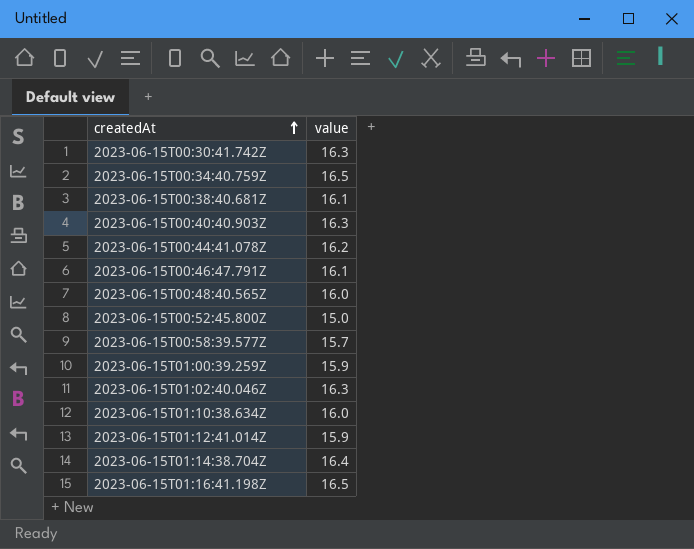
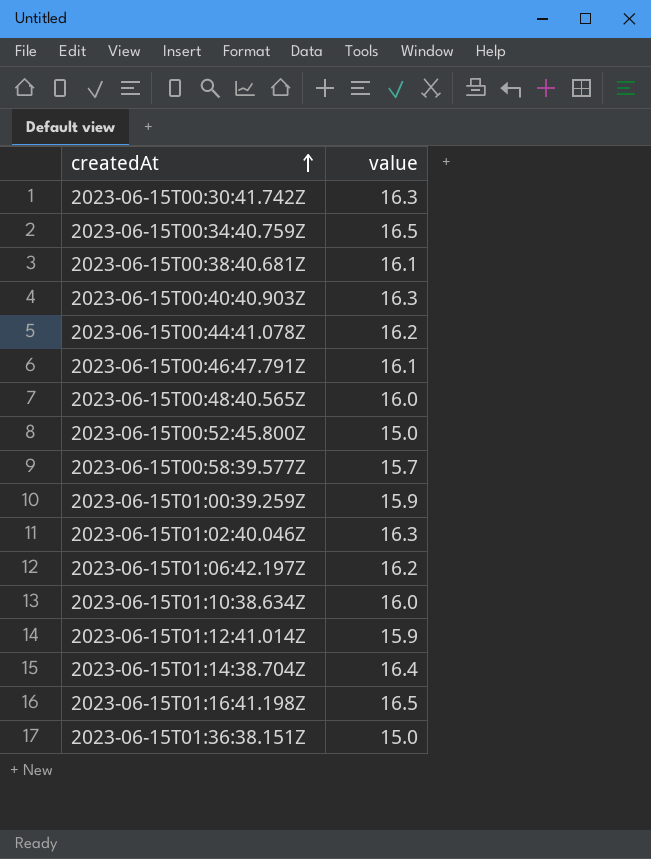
row 2023-06-15T01:06:42.197Z: none -> 16.2
row 2023-06-15T01:36:38.151Z: none -> 15.0

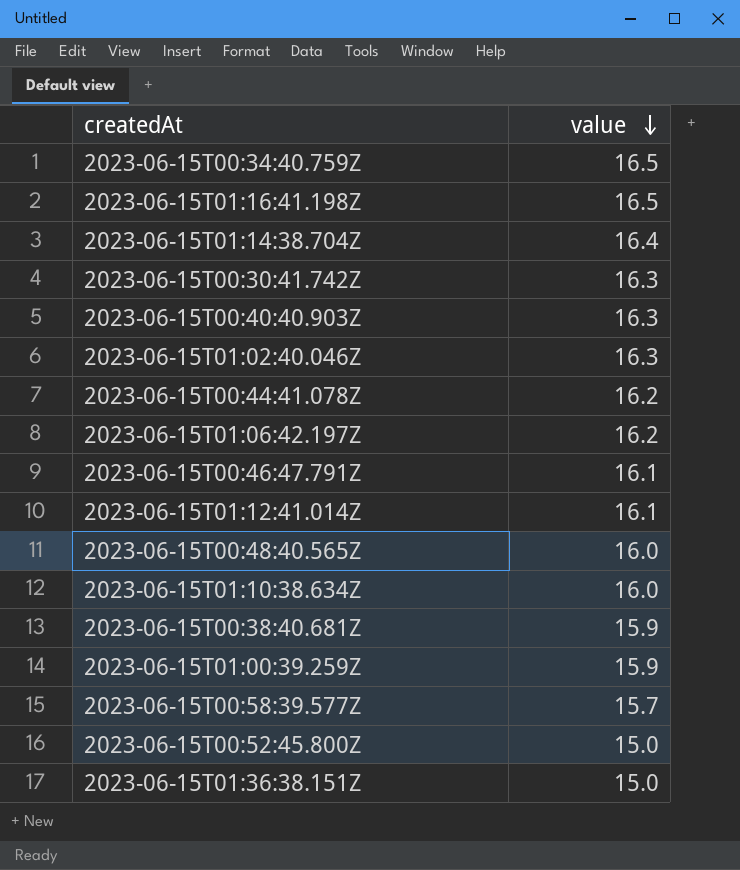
row order: createdAt ascending -> value descending
2023-06-15T01:12:41.014Z | value: 15.9 -> 16.1
2023-06-15T00:38:40.681Z | value: 16.1 -> 15.9

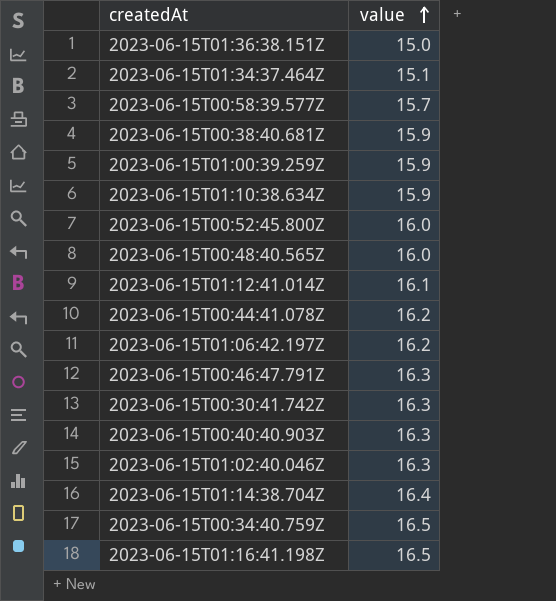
row order: value descending -> value ascending
row 2023-06-15T01:34:37.464Z: none -> 15.1
2023-06-15T01:10:38.634Z | value: 16.0 -> 15.9
2023-06-15T00:52:45.800Z | value: 15.0 -> 16.0
2023-06-15T00:46:47.791Z | value: 16.1 -> 16.3

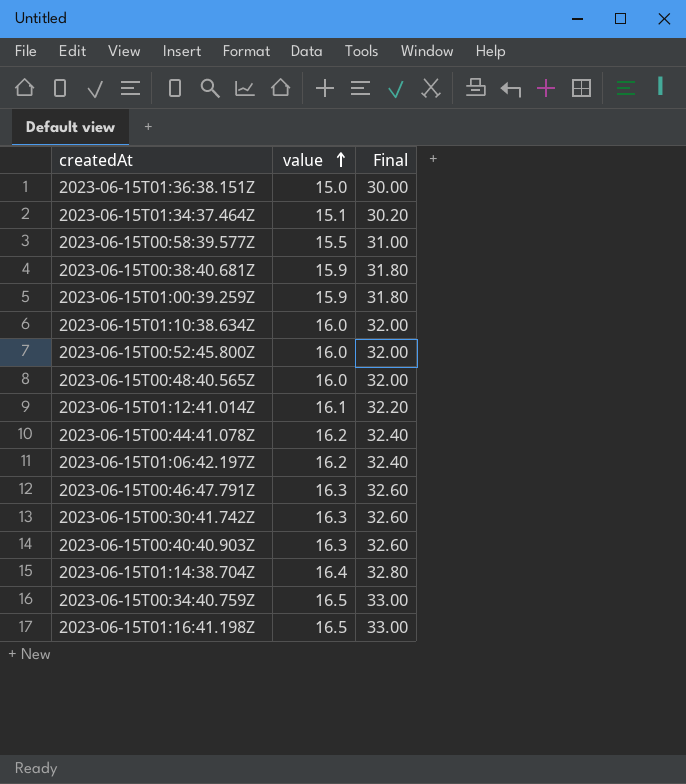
column Final | formula: none -> [value] * 2
row 2023-06-15T01:02:40.046Z: 16.3 -> none
2023-06-15T00:58:39.577Z | value: 15.7 -> 15.5
2023-06-15T01:10:38.634Z | value: 15.9 -> 16.0

